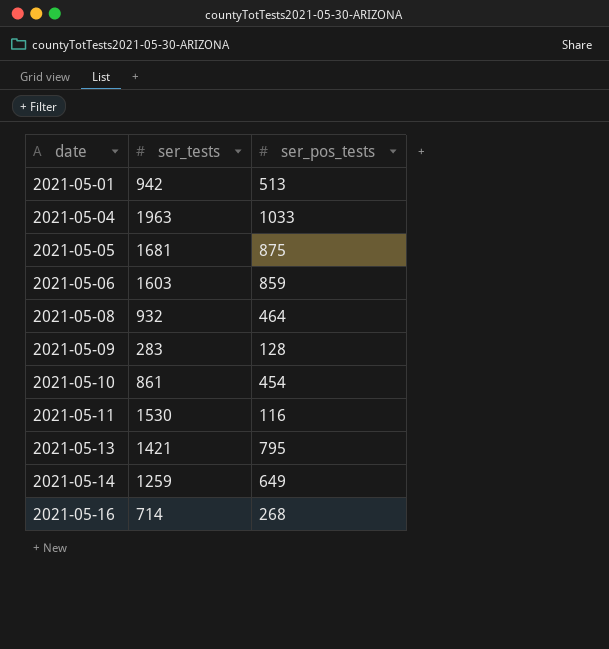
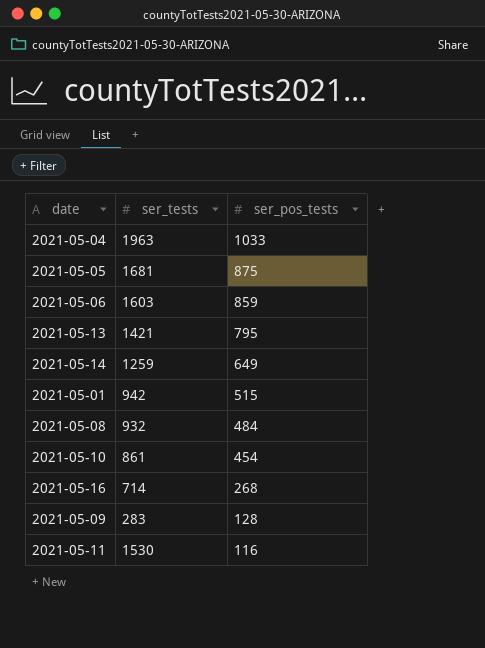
row order: date ascending -> ser_pos_tests descending
2021-05-01 | ser_pos_tests: 513 -> 515
2021-05-08 | ser_pos_tests: 464 -> 484

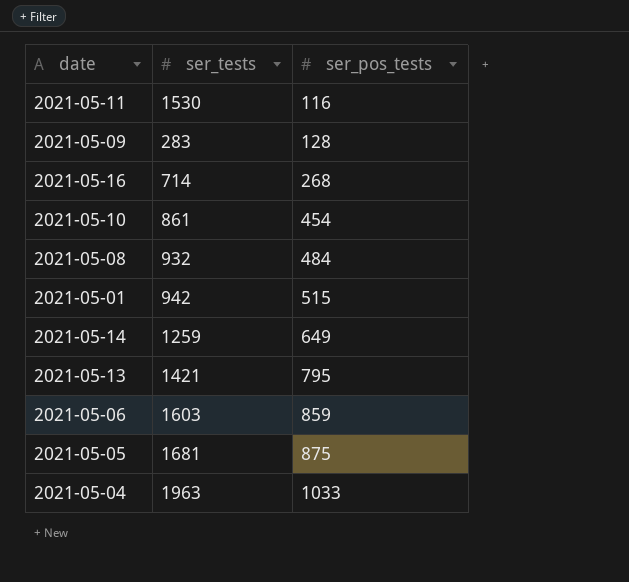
row order: ser_pos_tests descending -> ser_pos_tests ascending

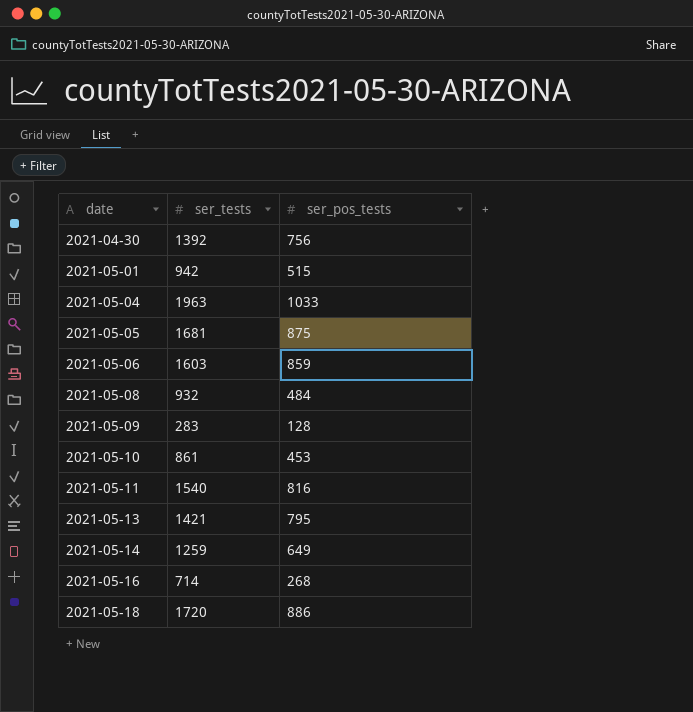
row order: ser_pos_tests ascending -> date ascending
row 2021-04-30: none -> 1392 | 756
2021-05-10 | ser_pos_tests: 454 -> 453
2021-05-11 | ser_tests: 1530 -> 1540
2021-05-11 | ser_pos_tests: 116 -> 816
row 2021-05-18: none -> 1720 | 886

